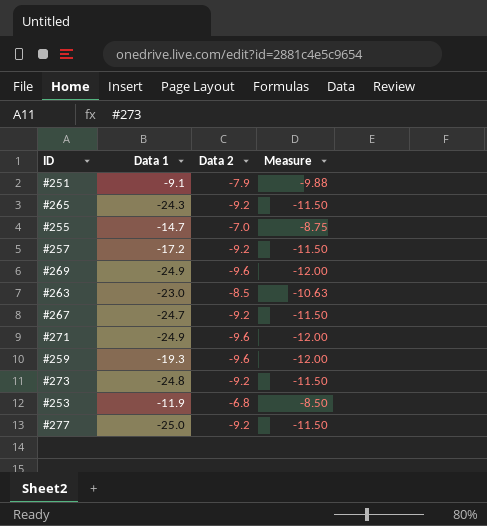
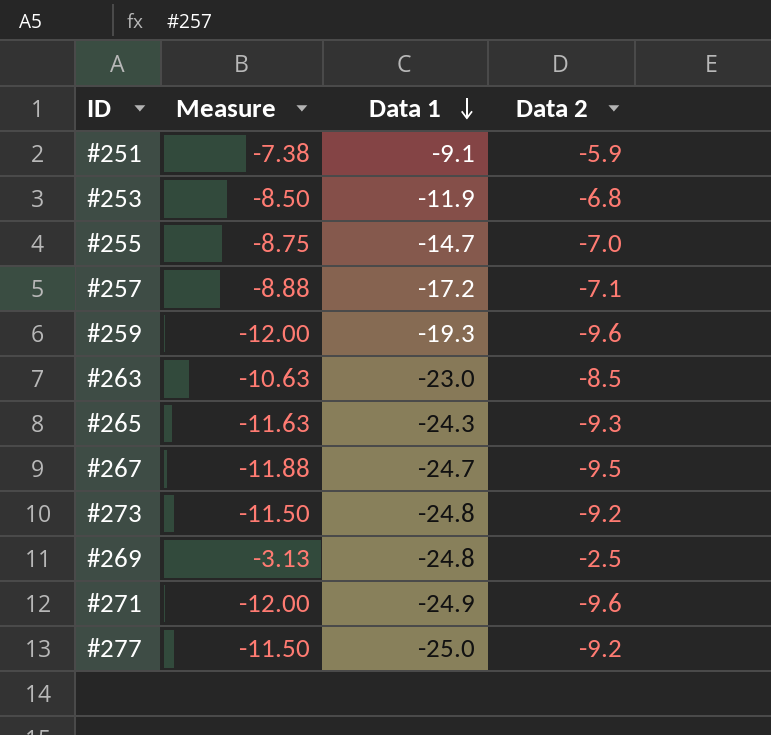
row order: none -> Data 1 descending
column Measure | position: 4 -> 2
#251 | Measure: -9.88 -> -7.38
#251 | Data 2: -7.9 -> -5.9
#257 | Measure: -11.50 -> -8.88
#257 | Data 2: -9.2 -> -7.1
#265 | Measure: -11.50 -> -11.63
#265 | Data 2: -9.2 -> -9.3
#267 | Measure: -11.50 -> -11.88
#267 | Data 2: -9.2 -> -9.5
#269 | Measure: -12.00 -> -3.13
#269 | Data 1: -24.9 -> -24.8
#269 | Data 2: -9.6 -> -2.5

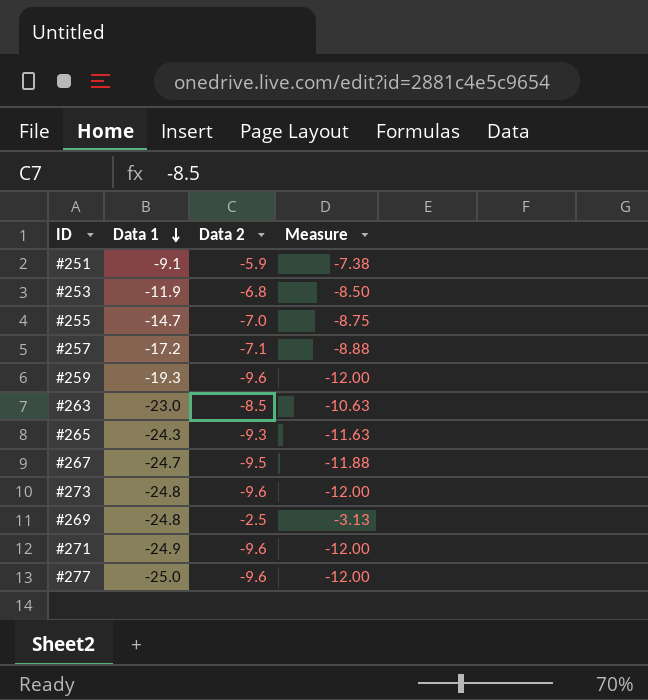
column Measure | position: 2 -> 4
#273 | Data 2: -9.2 -> -9.6
#273 | Measure: -11.50 -> -12.00
#277 | Data 2: -9.2 -> -9.6
#277 | Measure: -11.50 -> -12.00

